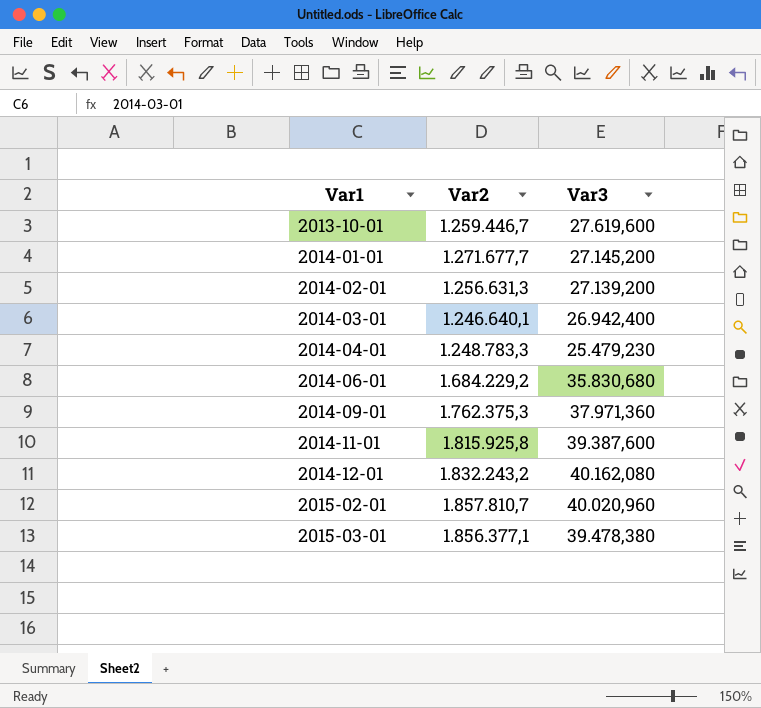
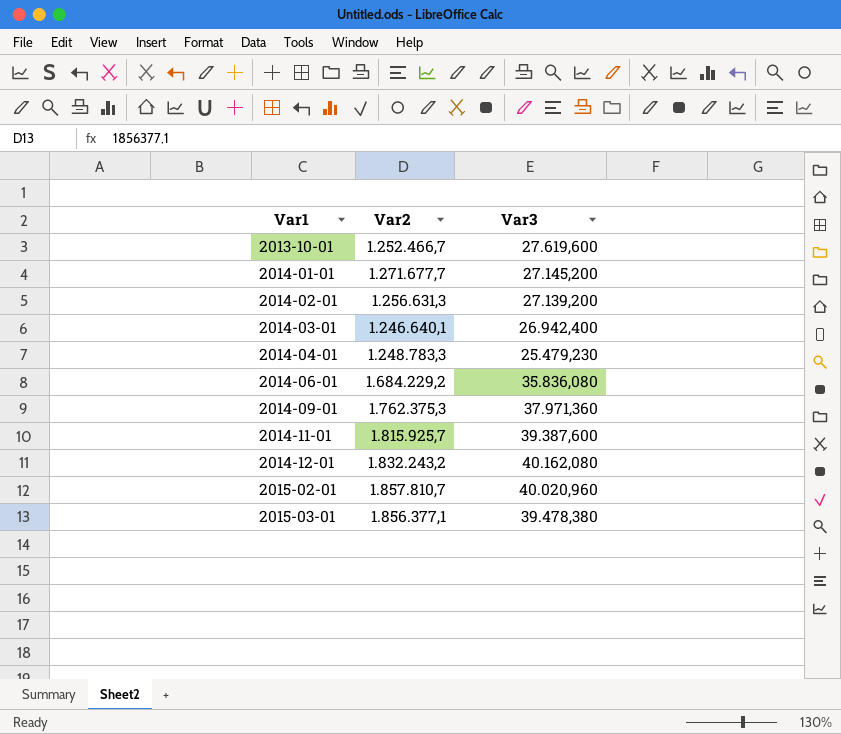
2013-10-01 | Var2: 1.259.446,7 -> 1.252.466,7
2014-06-01 | Var3: 35.830,680 -> 35.836,080
2014-11-01 | Var2: 1.815.925,8 -> 1.815.925,7

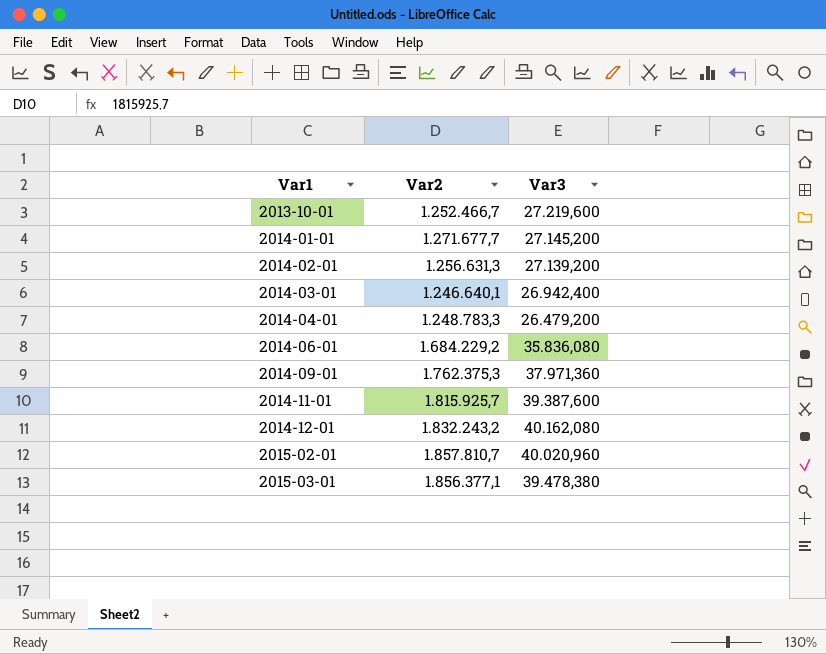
2013-10-01 | Var3: 27.619,600 -> 27.219,600
2014-04-01 | Var3: 25.479,230 -> 26.479,200

